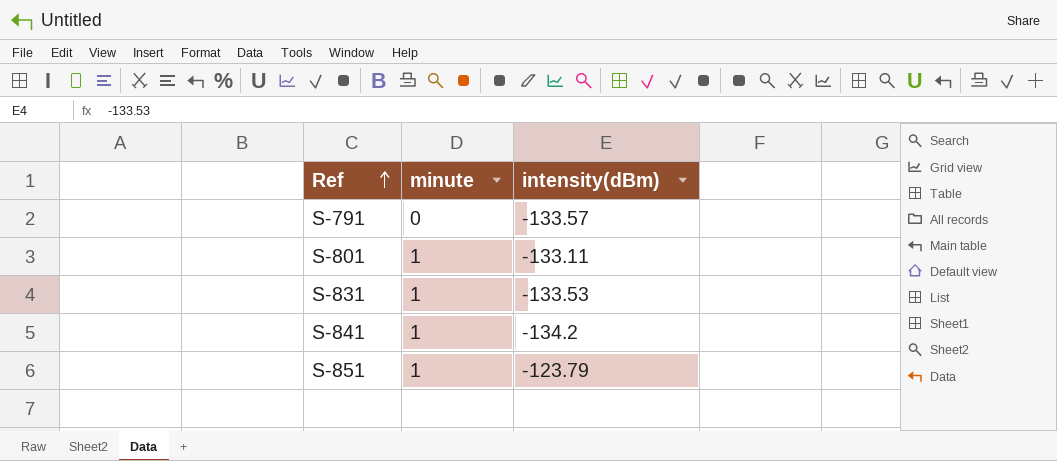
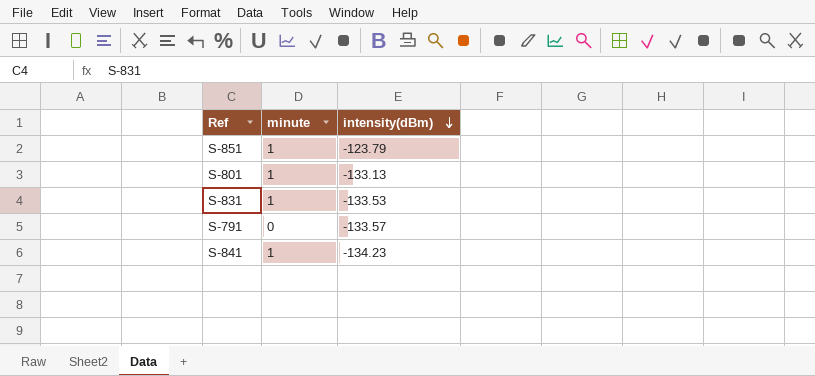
row order: Ref ascending -> intensity(dBm) descending
S-801 | intensity(dBm): -133.11 -> -133.13
S-841 | intensity(dBm): -134.2 -> -134.23

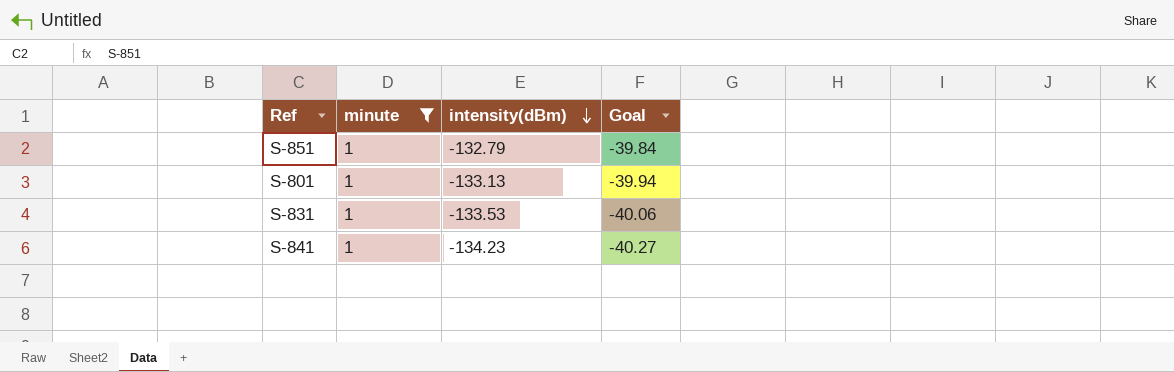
filter: none -> minute = 1
column Goal | formula: none -> [intensity(dBm)] * 0.3
S-851 | intensity(dBm): -123.79 -> -132.79

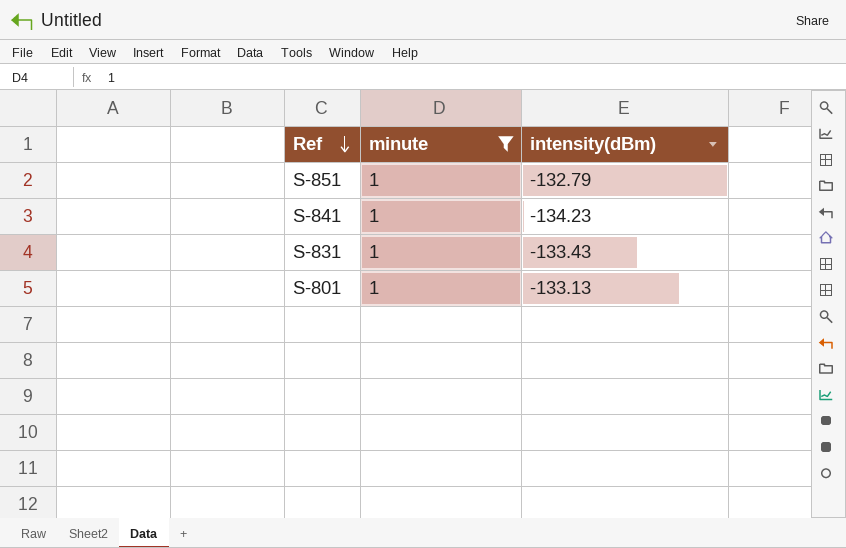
row order: intensity(dBm) descending -> Ref descending
column Goal | formula: [intensity(dBm)] * 0.3 -> none
S-831 | intensity(dBm): -133.53 -> -133.43

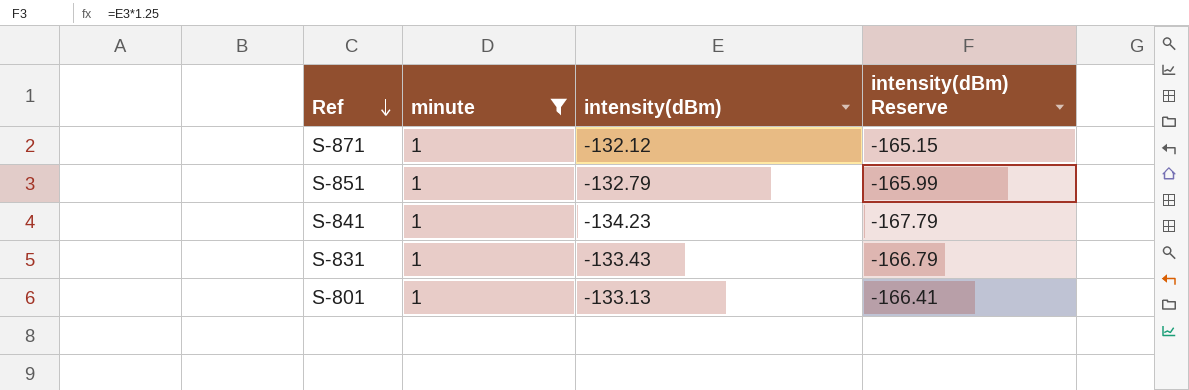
column intensity(dBm) Reserve | formula: none -> [intensity(dBm)] * 1.25
row S-871: none -> 1 | -132.12 | -165.15

